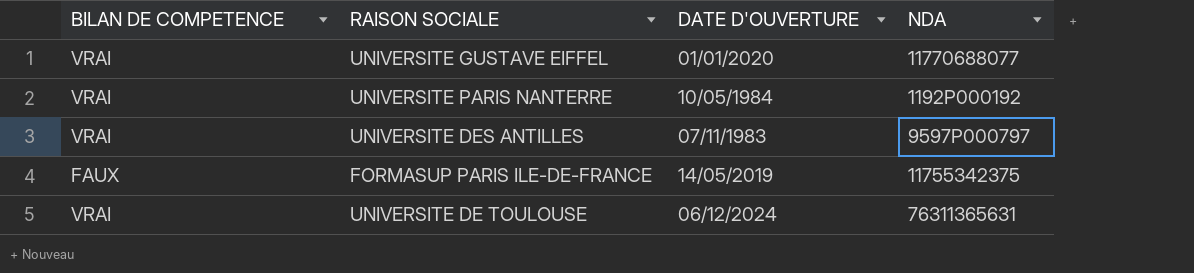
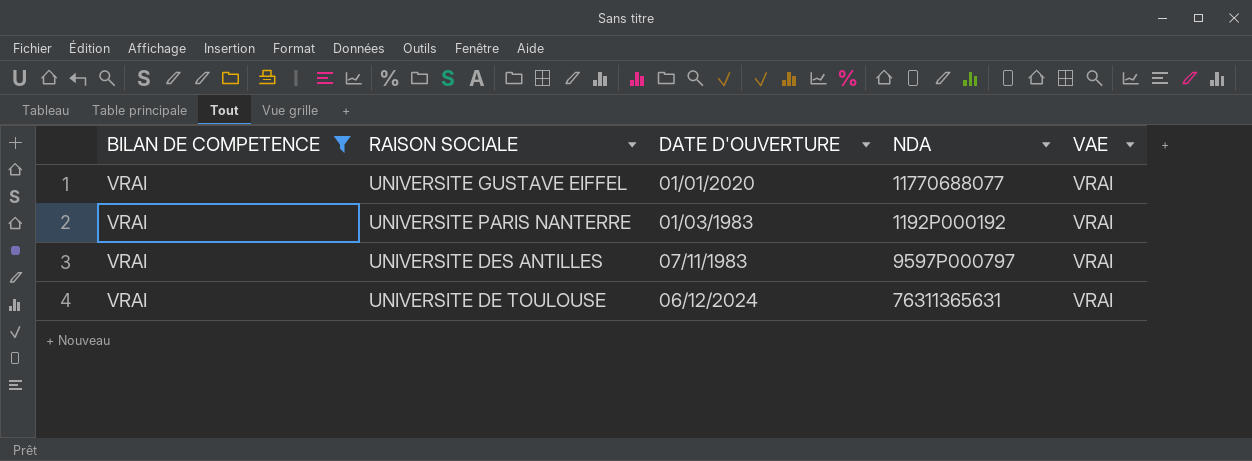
filter: none -> BILAN DE COMPETENCE = VRAI
column VAE | position: none -> 5
UNIVERSITE PARIS NANTERRE | DATE D'OUVERTURE: 10/05/1984 -> 01/03/1983

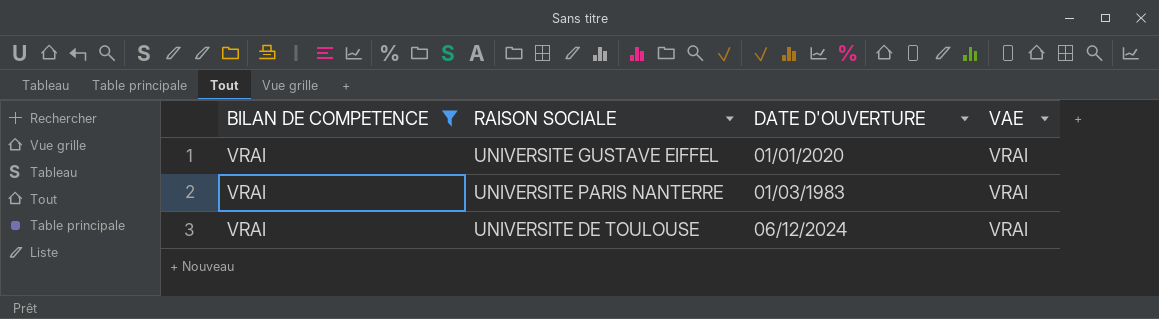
column NDA | position: 4 -> none
row UNIVERSITE DES ANTILLES: VRAI | 07/11/1983 | 9597P000797 | VRAI -> none

